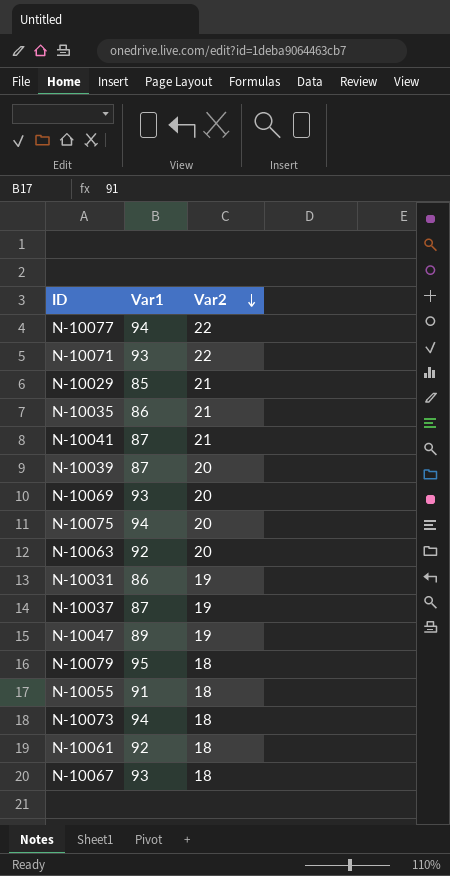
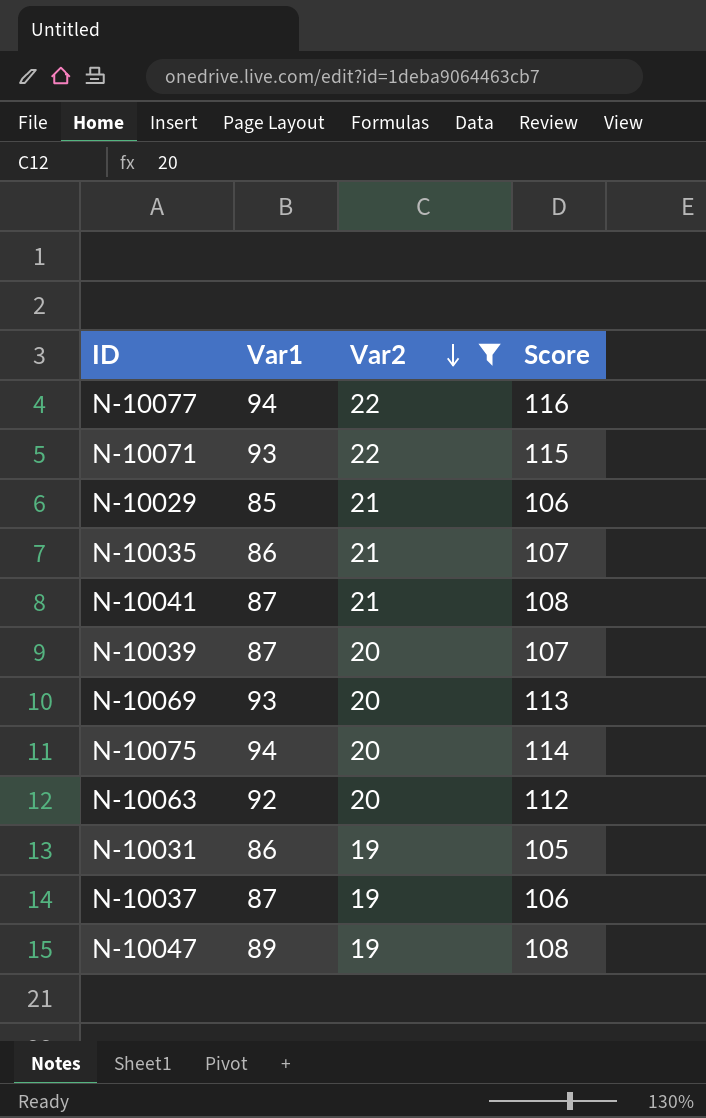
filter: none -> Var2 != 18
column Score | formula: none -> [Var1] + [Var2]

